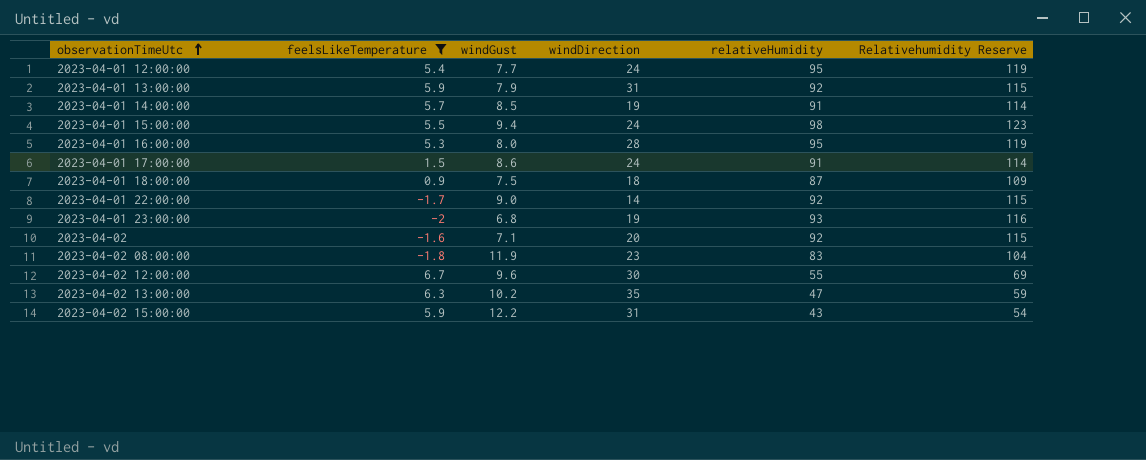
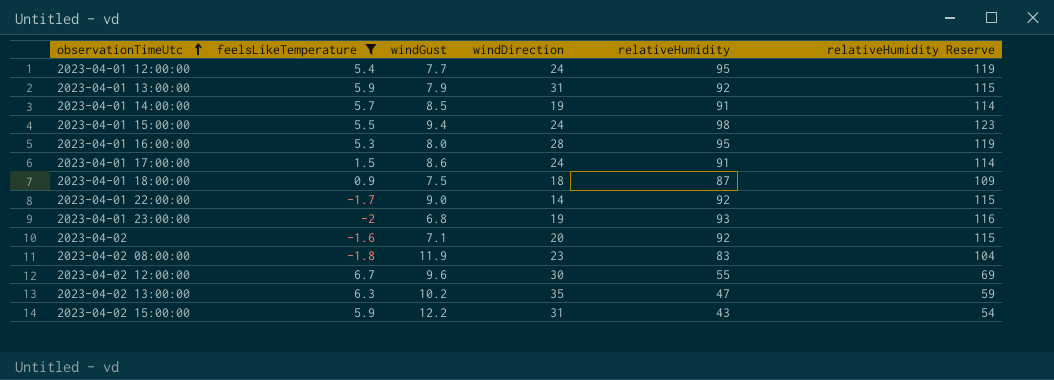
column name: Relativehumidity Reserve -> relativeHumidity Reserve

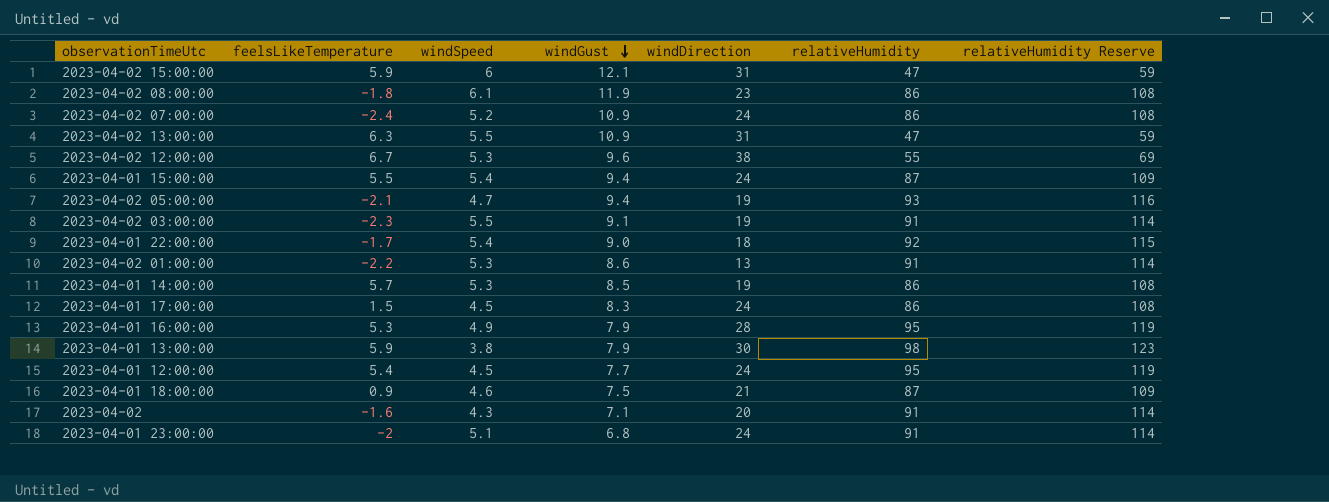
filter: feelsLikeTemperature >= -2 -> none
row order: observationTimeUtc ascending -> windGust descending
column windSpeed | position: none -> 3
2023-04-02 15:00:00 | windGust: 12.2 -> 12.1
2023-04-02 15:00:00 | relativeHumidity: 43 -> 47
2023-04-02 15:00:00 | relativeHumidity Reserve: 54 -> 59
2023-04-02 08:00:00 | relativeHumidity: 83 -> 86
2023-04-02 08:00:00 | relativeHumidity Reserve: 104 -> 108
2023-04-02 13:00:00 | windGust: 10.2 -> 10.9
2023-04-02 13:00:00 | windDirection: 35 -> 31
2023-04-02 12:00:00 | windDirection: 30 -> 38
2023-04-01 15:00:00 | relativeHumidity: 98 -> 87
2023-04-01 15:00:00 | relativeHumidity Reserve: 123 -> 109
2023-04-01 22:00:00 | windDirection: 14 -> 18
2023-04-01 14:00:00 | relativeHumidity: 91 -> 86
2023-04-01 14:00:00 | relativeHumidity Reserve: 114 -> 108
2023-04-01 17:00:00 | windGust: 8.6 -> 8.3
2023-04-01 17:00:00 | relativeHumidity: 91 -> 86
2023-04-01 17:00:00 | relativeHumidity Reserve: 114 -> 108
2023-04-01 16:00:00 | windGust: 8.0 -> 7.9
2023-04-01 13:00:00 | windDirection: 31 -> 30
2023-04-01 13:00:00 | relativeHumidity: 92 -> 98
2023-04-01 13:00:00 | relativeHumidity Reserve: 115 -> 123
2023-04-01 18:00:00 | windDirection: 18 -> 21
2023-04-02 | relativeHumidity: 92 -> 91
2023-04-02 | relativeHumidity Reserve: 115 -> 114
2023-04-01 23:00:00 | windDirection: 19 -> 24
2023-04-01 23:00:00 | relativeHumidity: 93 -> 91
2023-04-01 23:00:00 | relativeHumidity Reserve: 116 -> 114

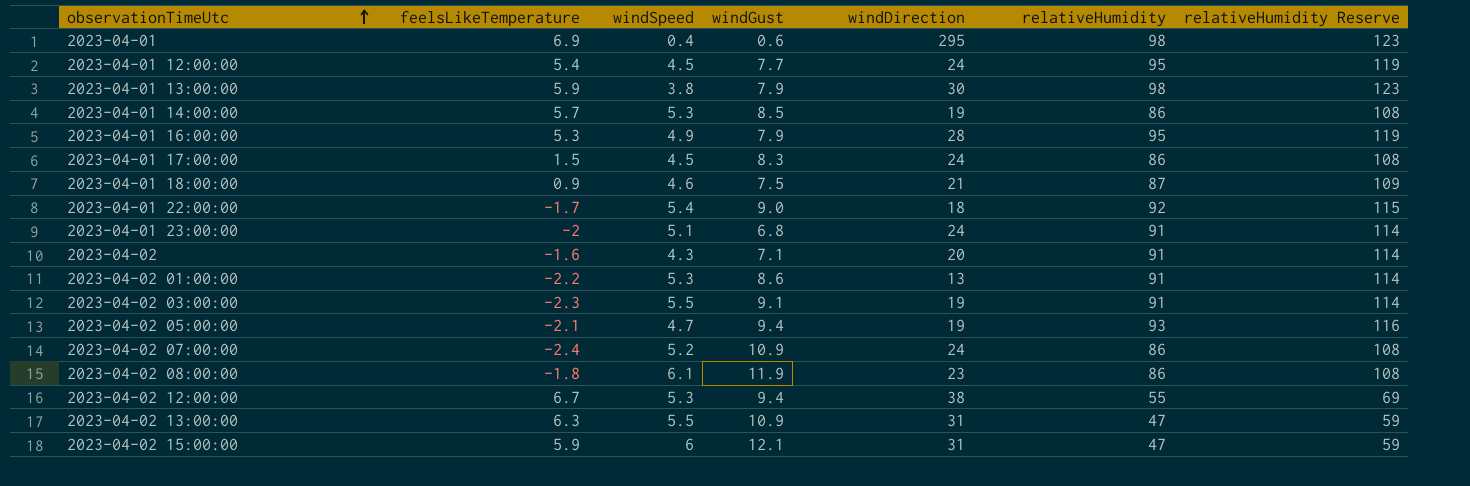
row order: windGust descending -> observationTimeUtc ascending
row 2023-04-01 15:00:00: 5.5 | 5.4 | 9.4 | 24 | 87 | 109 -> none
row 2023-04-01: none -> 6.9 | 0.4 | 0.6 | 295 | 98 | 123
2023-04-02 12:00:00 | windGust: 9.6 -> 9.4

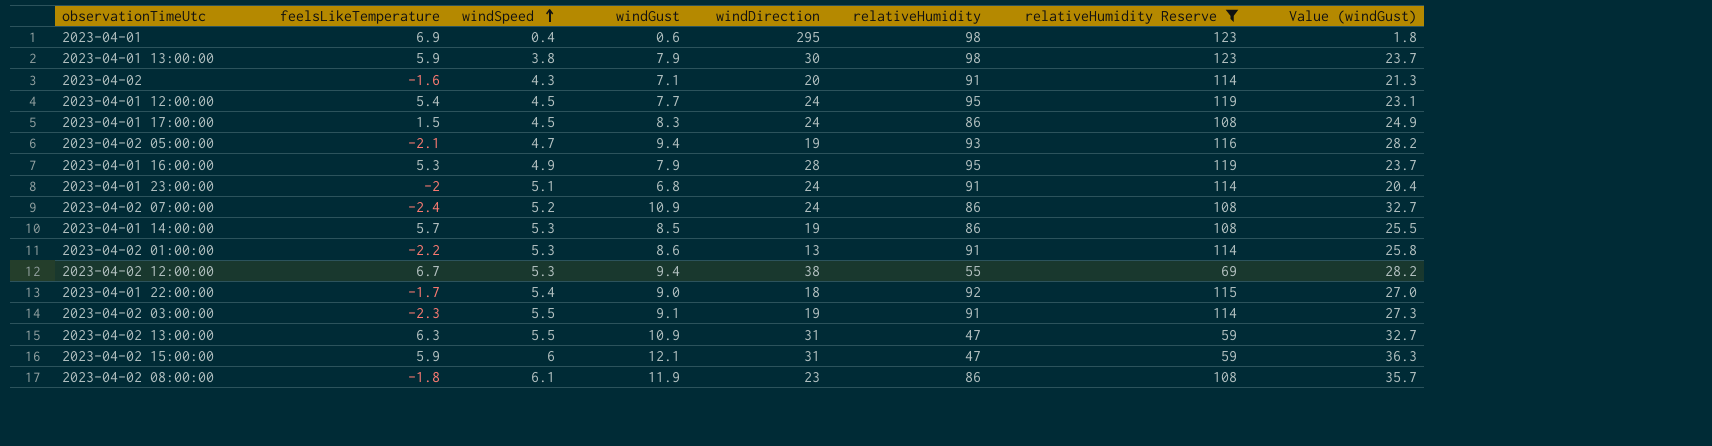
filter: none -> relativeHumidity Reserve != 109
row order: observationTimeUtc ascending -> windSpeed ascending
column Value (windGust) | formula: none -> [windGust] * 3

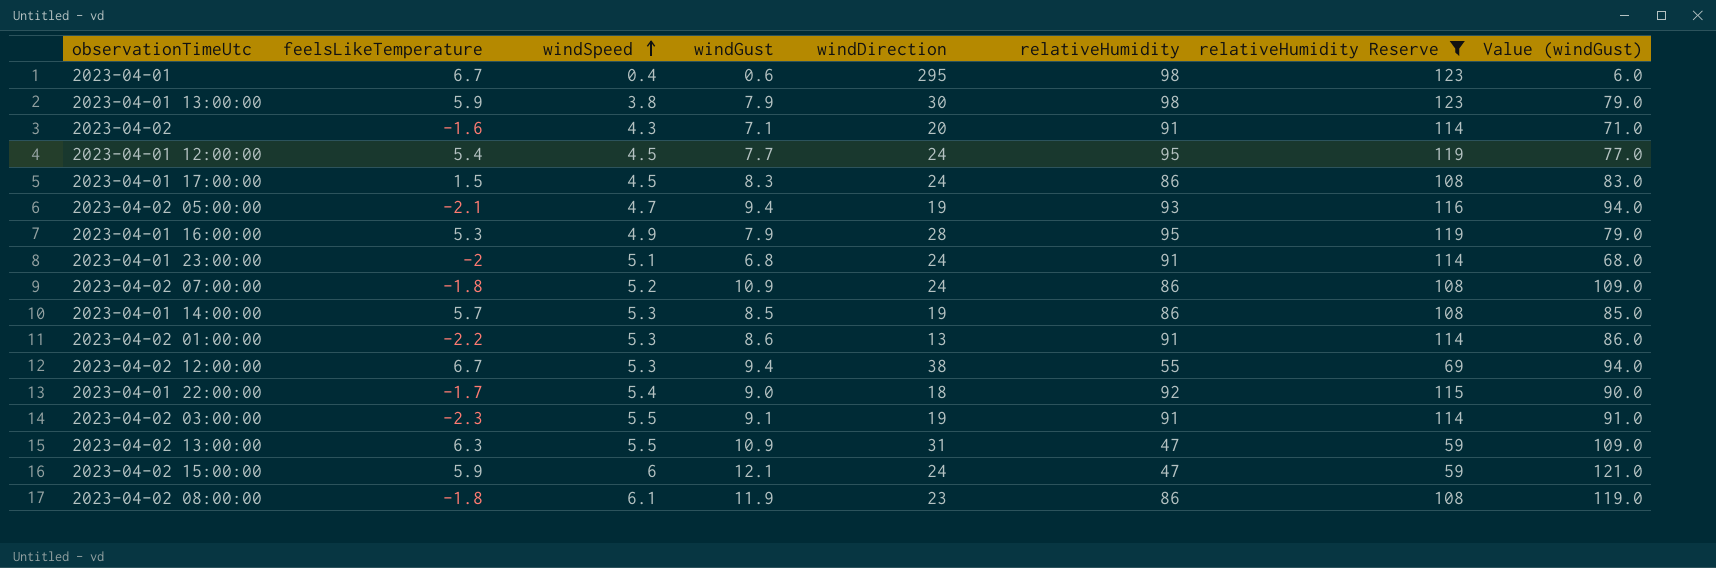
column Value (windGust) | formula: [windGust] * 3 -> [windGust] * 10
2023-04-01 | feelsLikeTemperature: 6.9 -> 6.7
2023-04-02 07:00:00 | feelsLikeTemperature: -2.4 -> -1.8
2023-04-02 15:00:00 | windDirection: 31 -> 24

